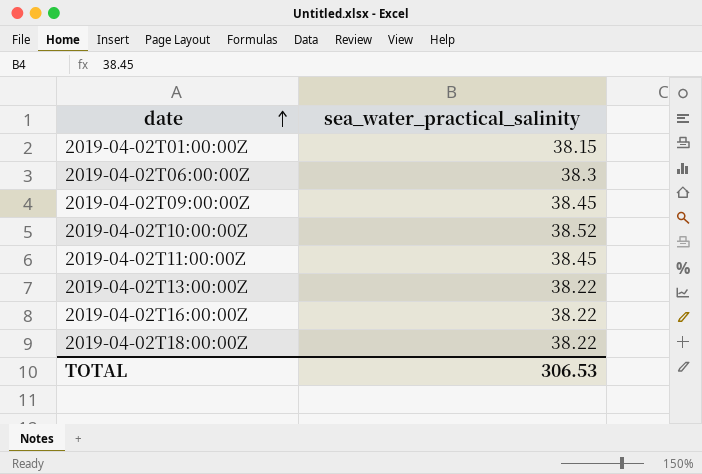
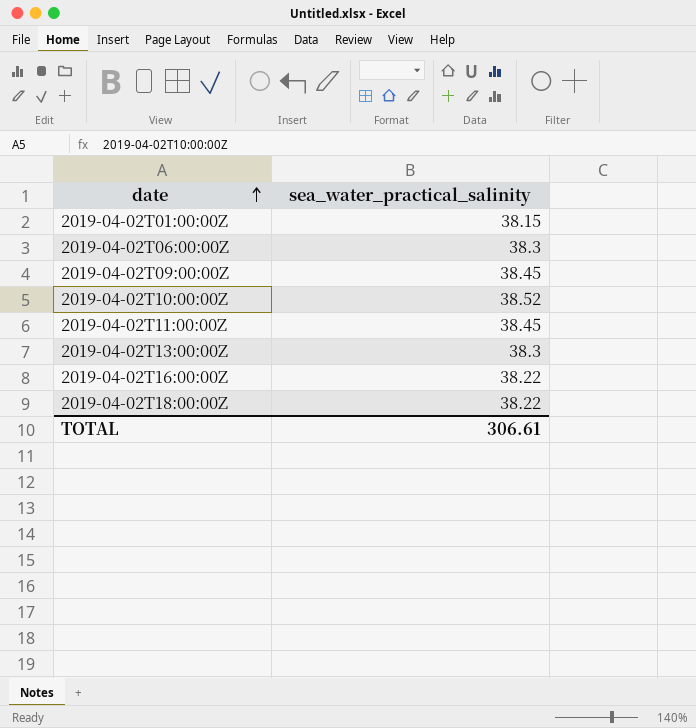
2019-04-02T13:00:00Z | sea_water_practical_salinity: 38.22 -> 38.3
TOTAL | sea_water_practical_salinity: 306.53 -> 306.61

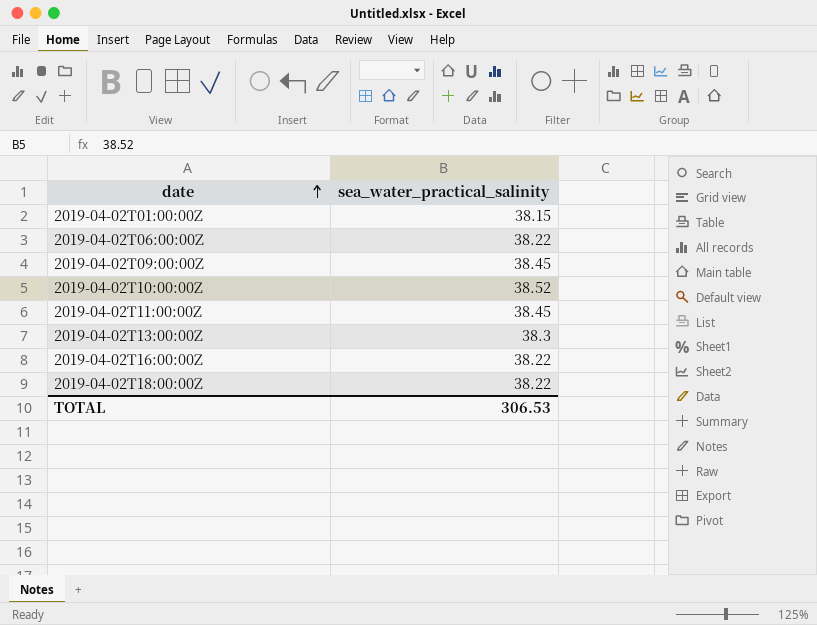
2019-04-02T06:00:00Z | sea_water_practical_salinity: 38.3 -> 38.22
TOTAL | sea_water_practical_salinity: 306.61 -> 306.53

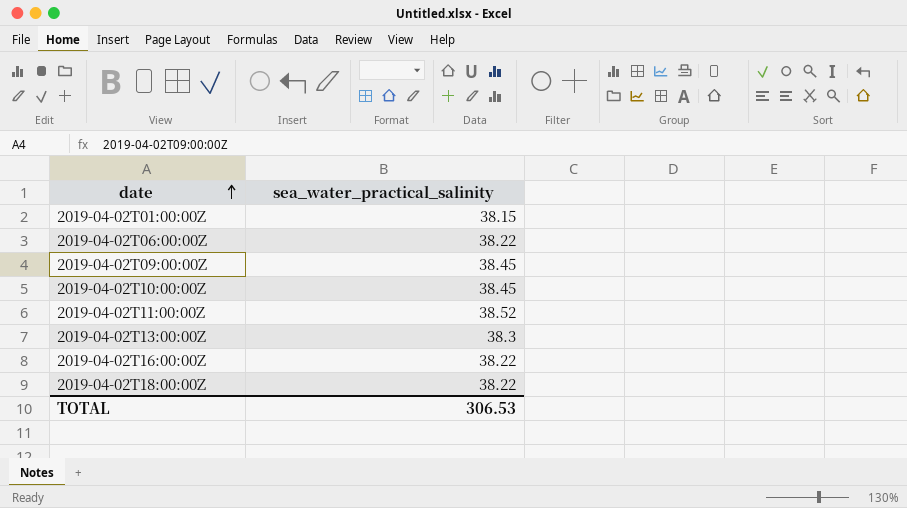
2019-04-02T10:00:00Z | sea_water_practical_salinity: 38.52 -> 38.45
2019-04-02T11:00:00Z | sea_water_practical_salinity: 38.45 -> 38.52

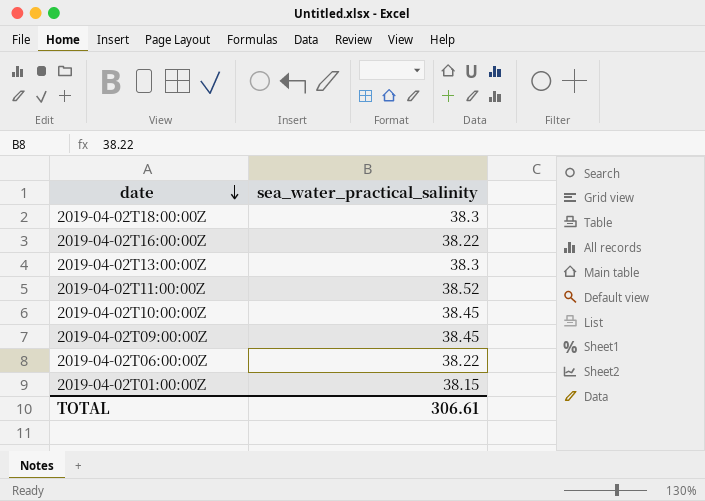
row order: date ascending -> date descending
2019-04-02T18:00:00Z | sea_water_practical_salinity: 38.22 -> 38.3
TOTAL | sea_water_practical_salinity: 306.53 -> 306.61

